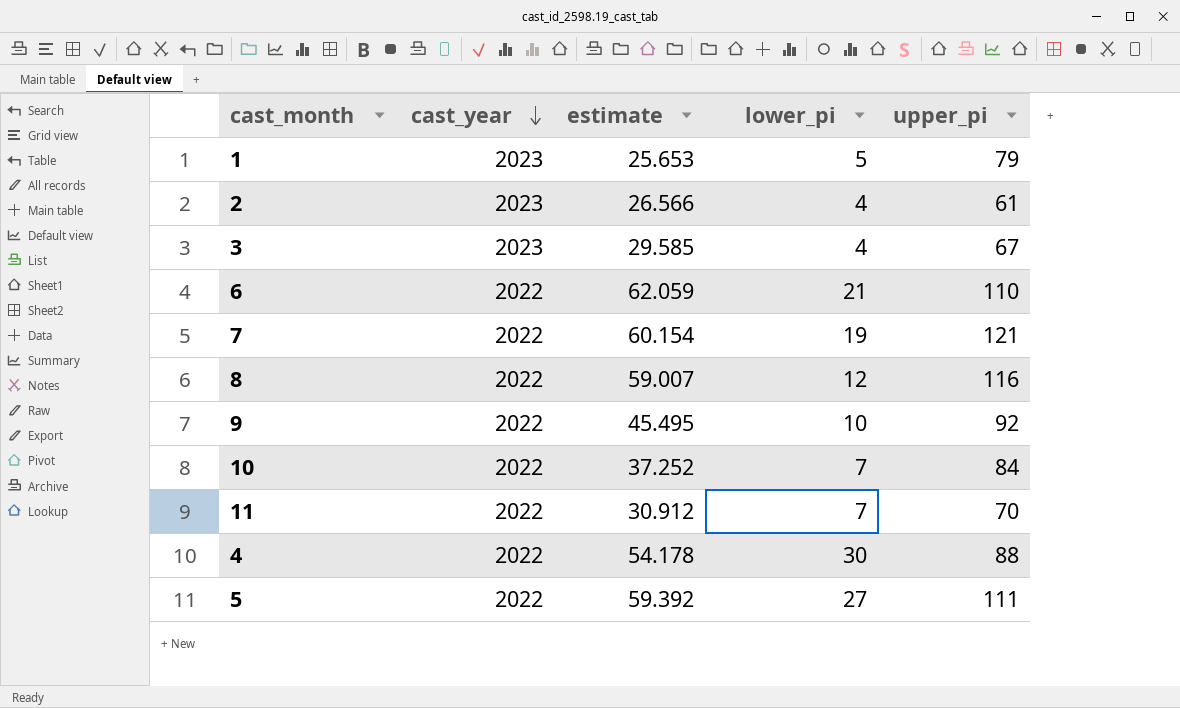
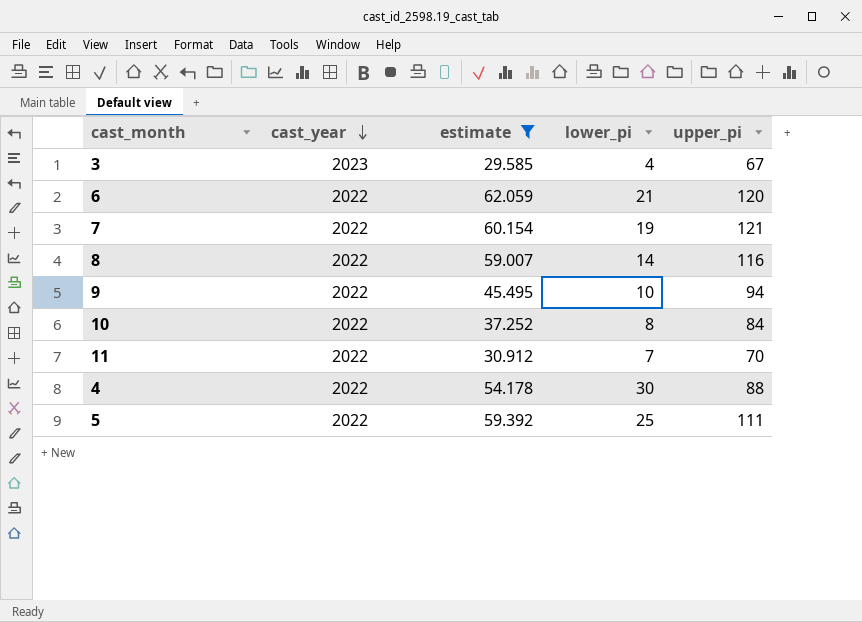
filter: none -> estimate >= 29.585
6 | upper_pi: 110 -> 120
8 | lower_pi: 12 -> 14
9 | upper_pi: 92 -> 94
10 | lower_pi: 7 -> 8
5 | lower_pi: 27 -> 25

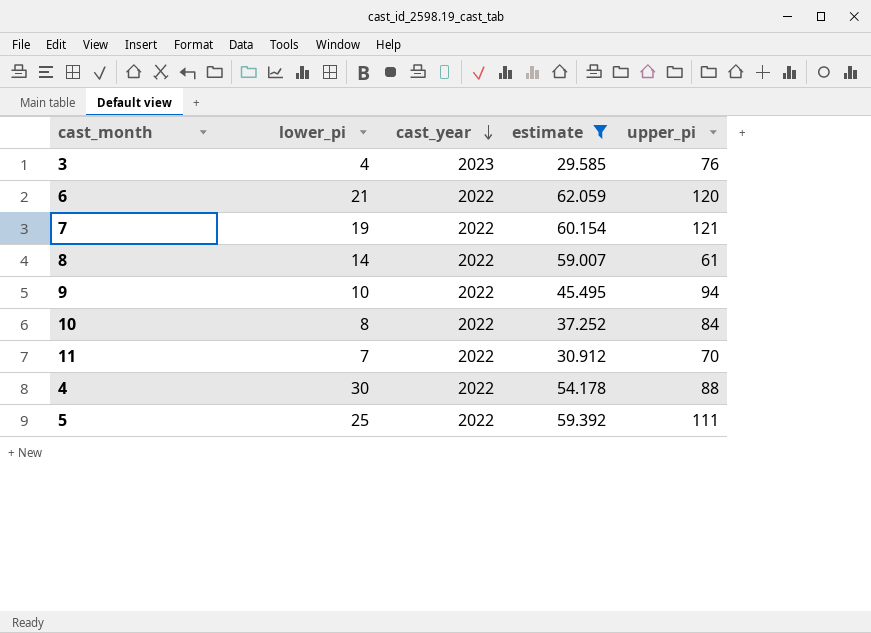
column lower_pi | position: 4 -> 2
3 | upper_pi: 67 -> 76
8 | upper_pi: 116 -> 61

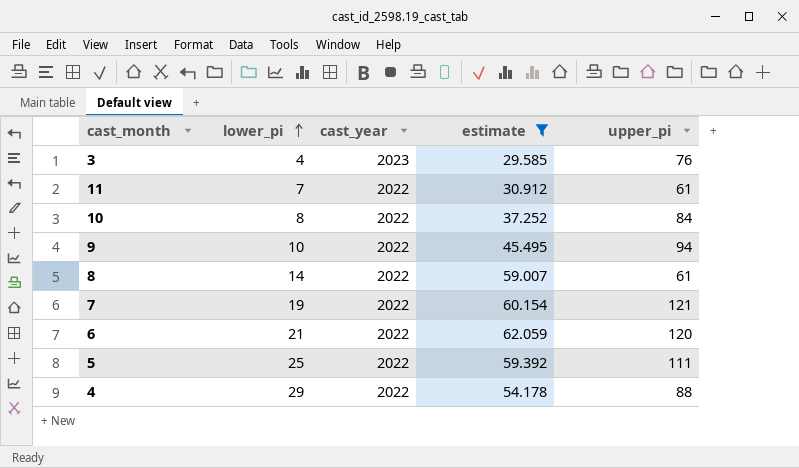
row order: cast_year descending -> lower_pi ascending
11 | upper_pi: 70 -> 61
4 | lower_pi: 30 -> 29

